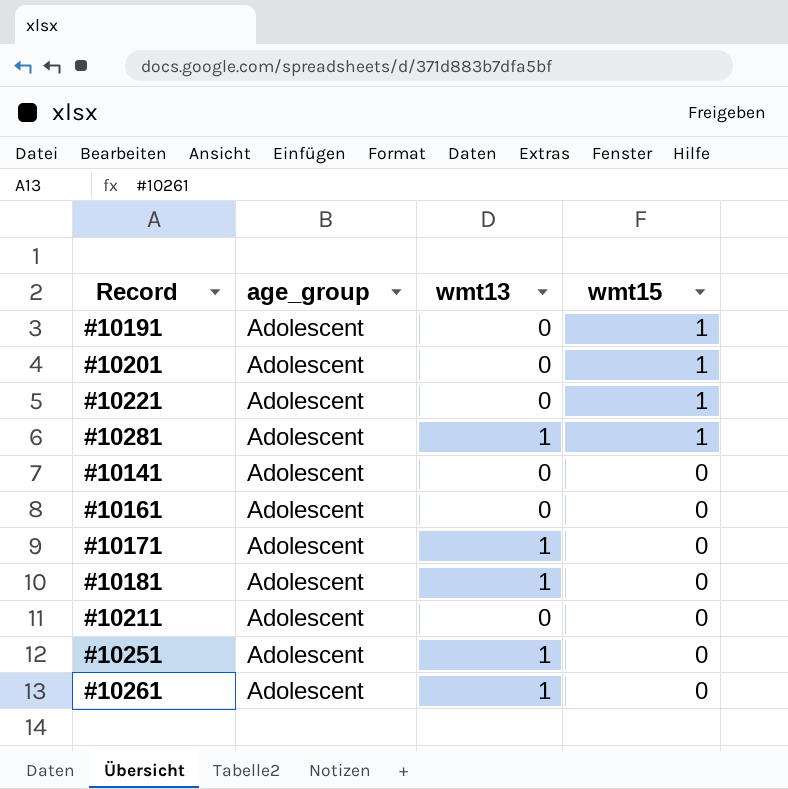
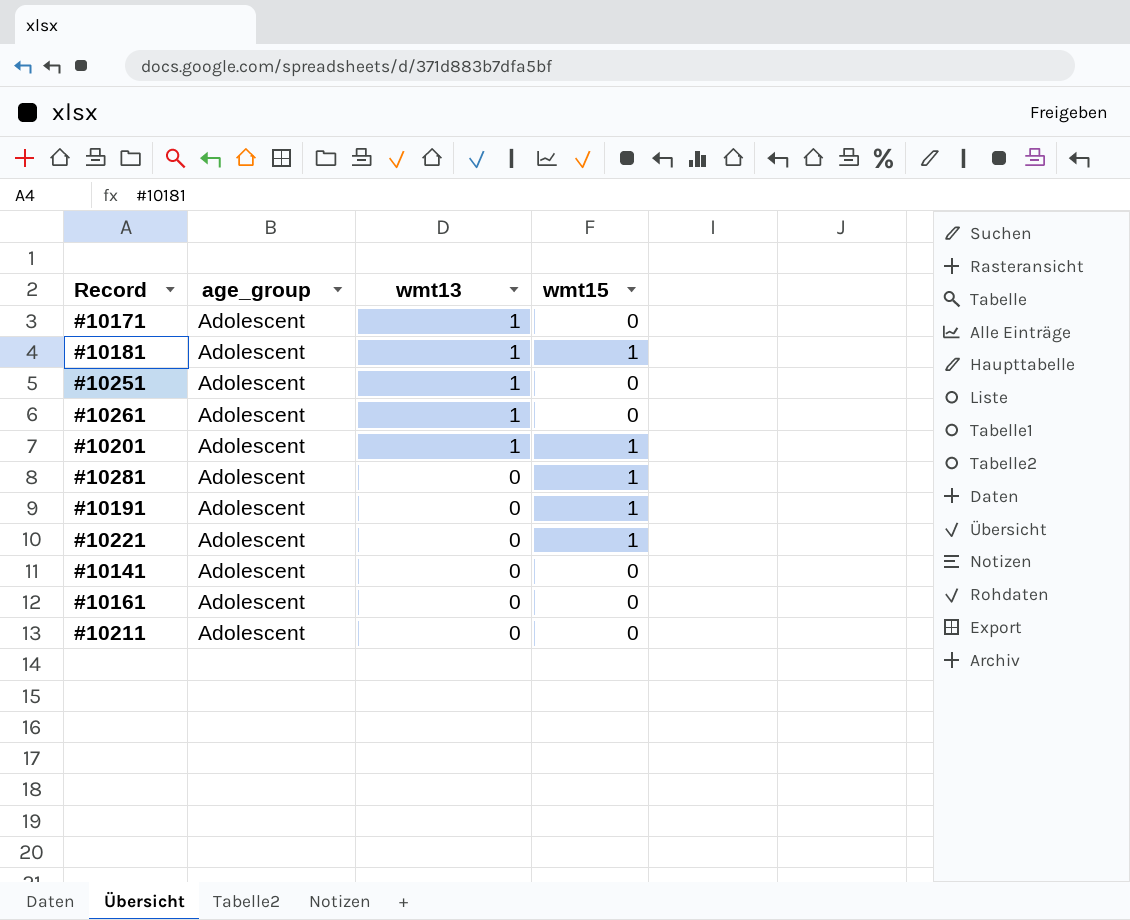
row order: wmt15 descending -> wmt13 descending
#10181 | wmt15: 0 -> 1
#10201 | wmt13: 0 -> 1
#10281 | wmt13: 1 -> 0

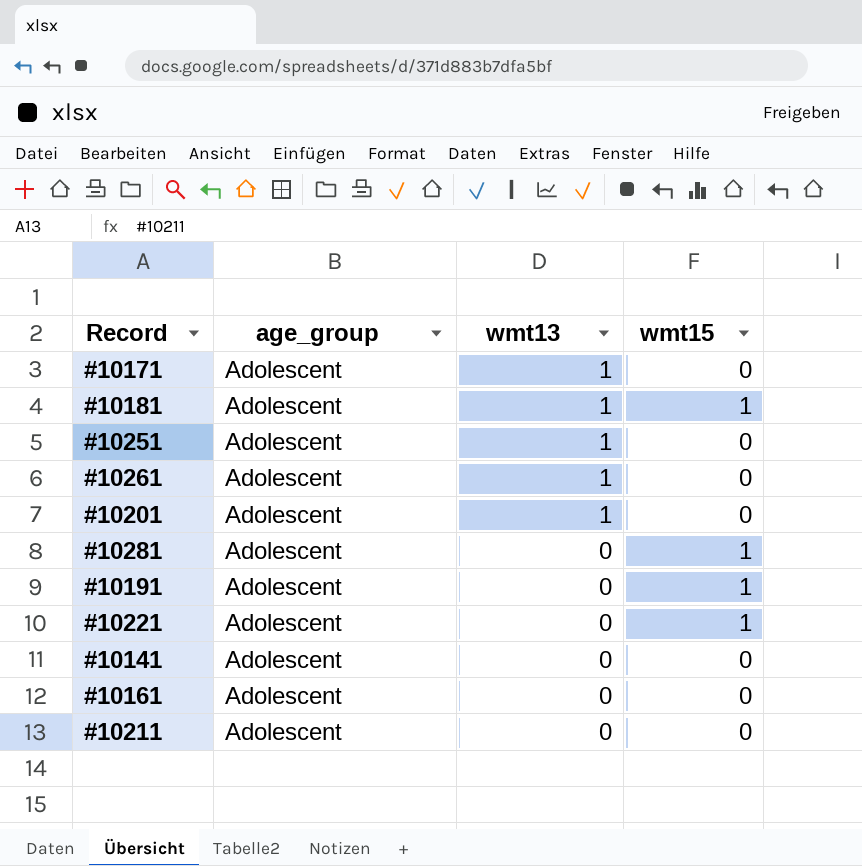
#10201 | wmt15: 1 -> 0

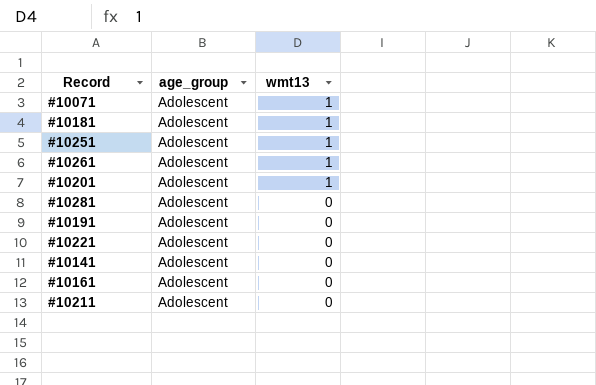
column wmt15 | position: 4 -> none
row #10171: Adolescent | 1 | 0 -> none
row #10071: none -> Adolescent | 1

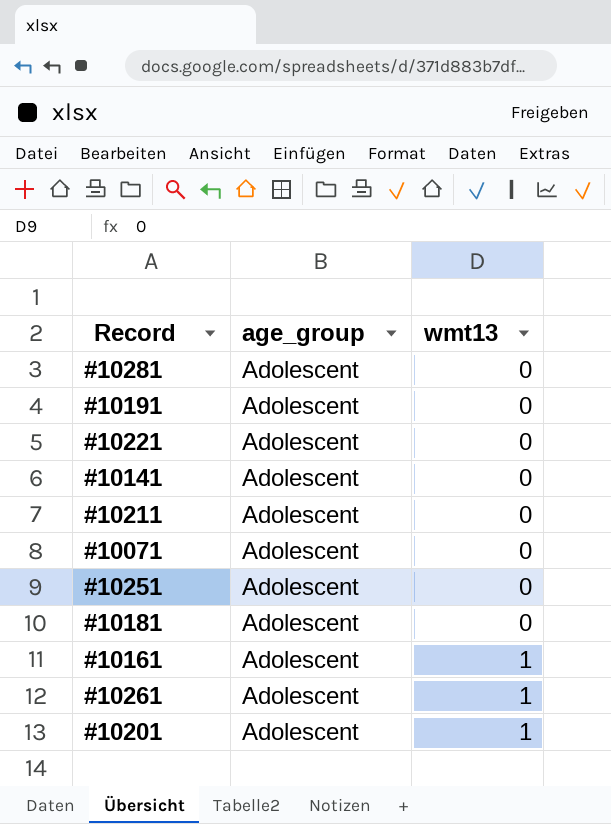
row order: wmt13 descending -> wmt13 ascending
#10071 | wmt13: 1 -> 0
#10251 | wmt13: 1 -> 0
#10181 | wmt13: 1 -> 0
#10161 | wmt13: 0 -> 1

